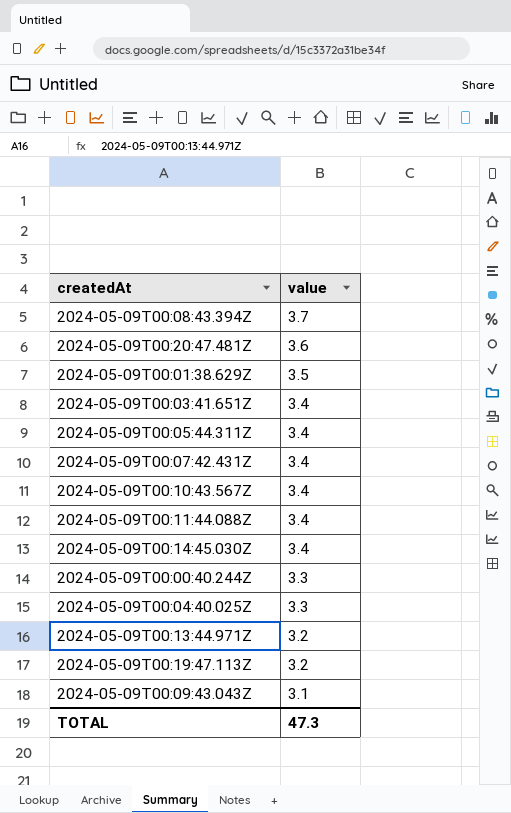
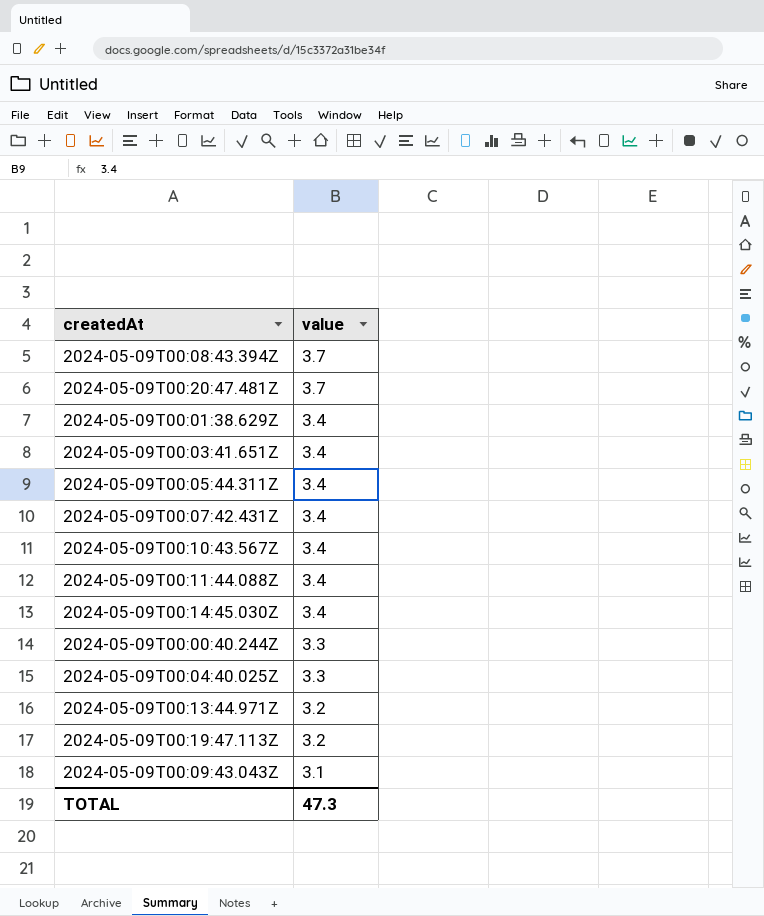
2024-05-09T00:20:47.481Z | value: 3.6 -> 3.7
2024-05-09T00:01:38.629Z | value: 3.5 -> 3.4

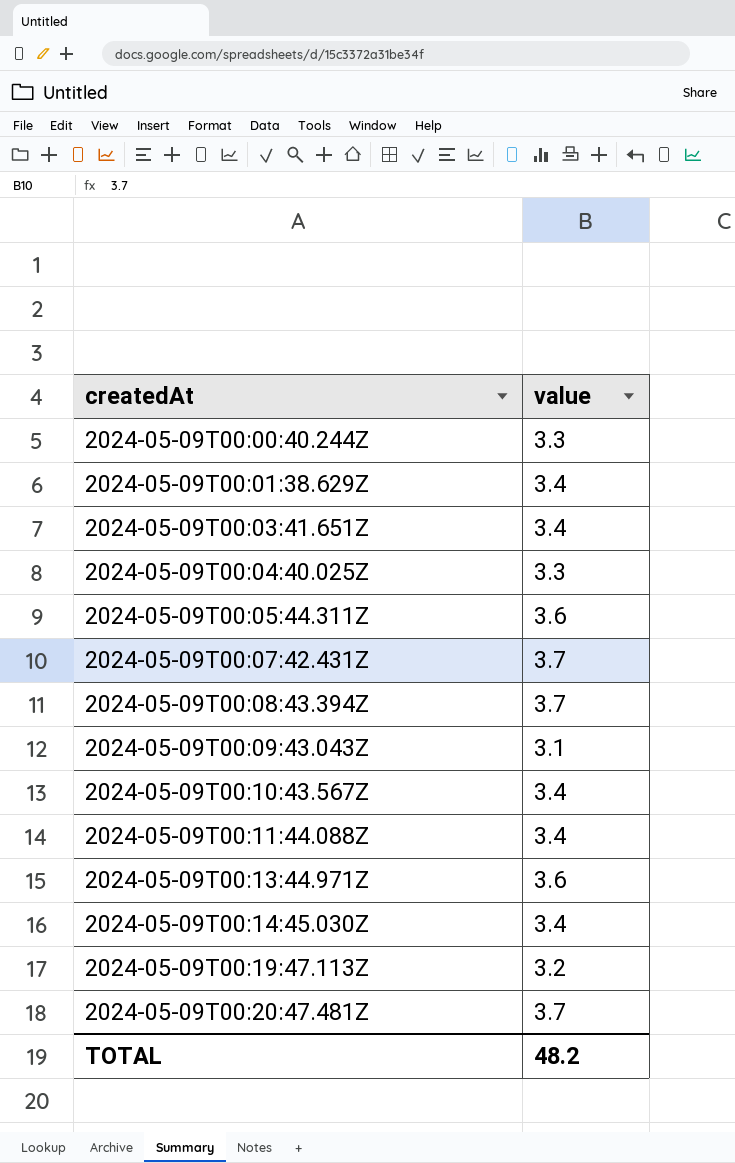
row order: value descending -> createdAt ascending
2024-05-09T00:05:44.311Z | value: 3.4 -> 3.6
2024-05-09T00:07:42.431Z | value: 3.4 -> 3.7
2024-05-09T00:13:44.971Z | value: 3.2 -> 3.6
TOTAL | value: 47.3 -> 48.2

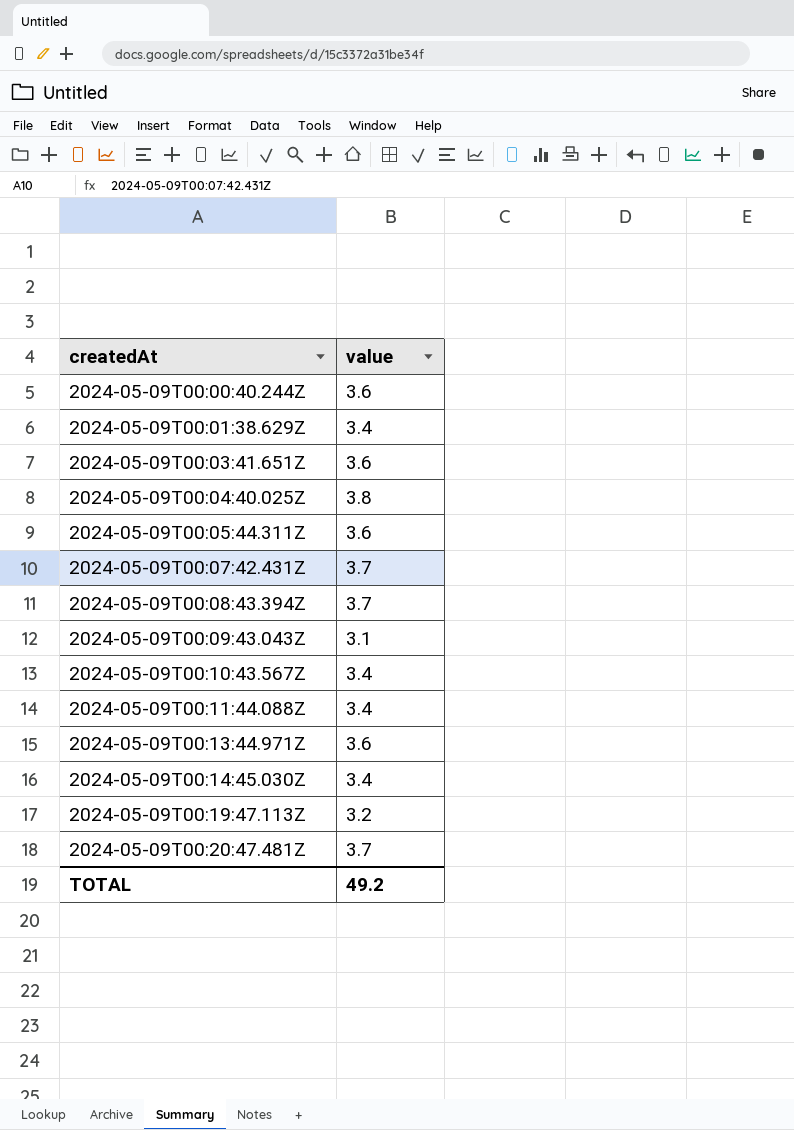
2024-05-09T00:00:40.244Z | value: 3.3 -> 3.6
2024-05-09T00:03:41.651Z | value: 3.4 -> 3.6
2024-05-09T00:04:40.025Z | value: 3.3 -> 3.8
TOTAL | value: 48.2 -> 49.2

